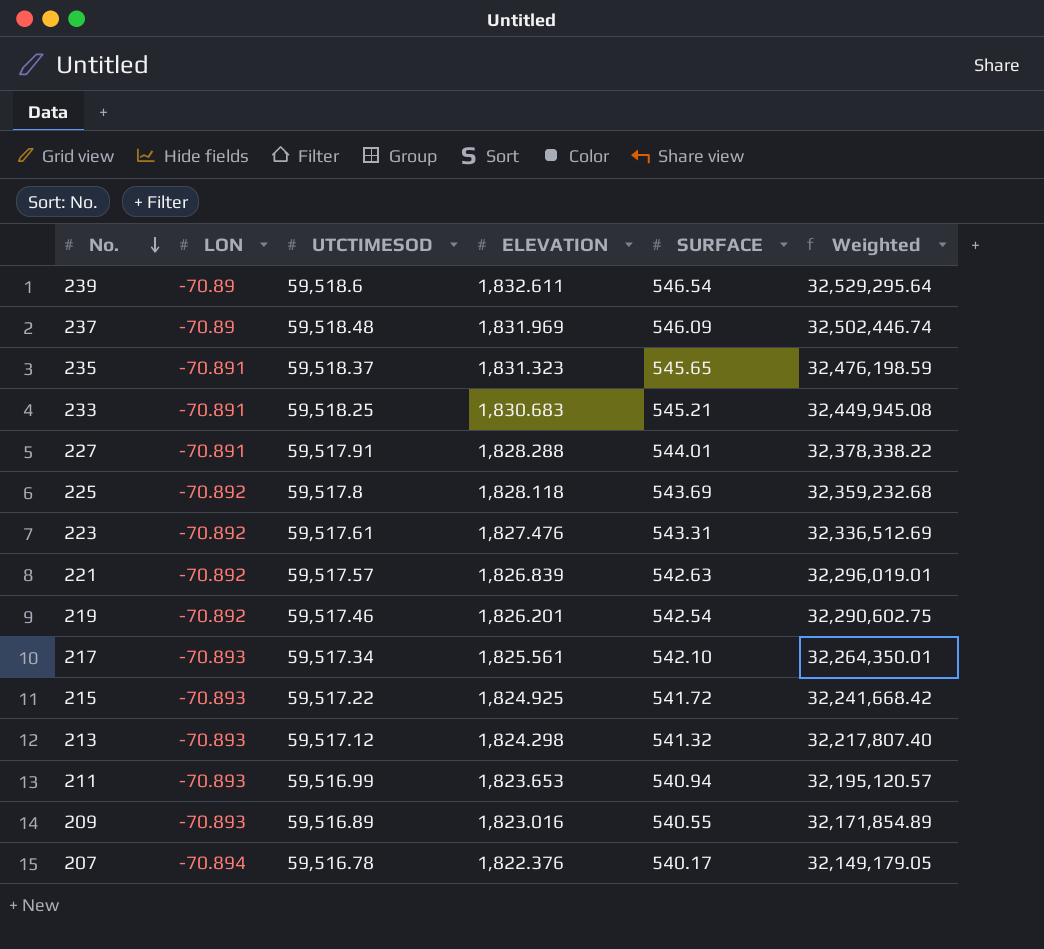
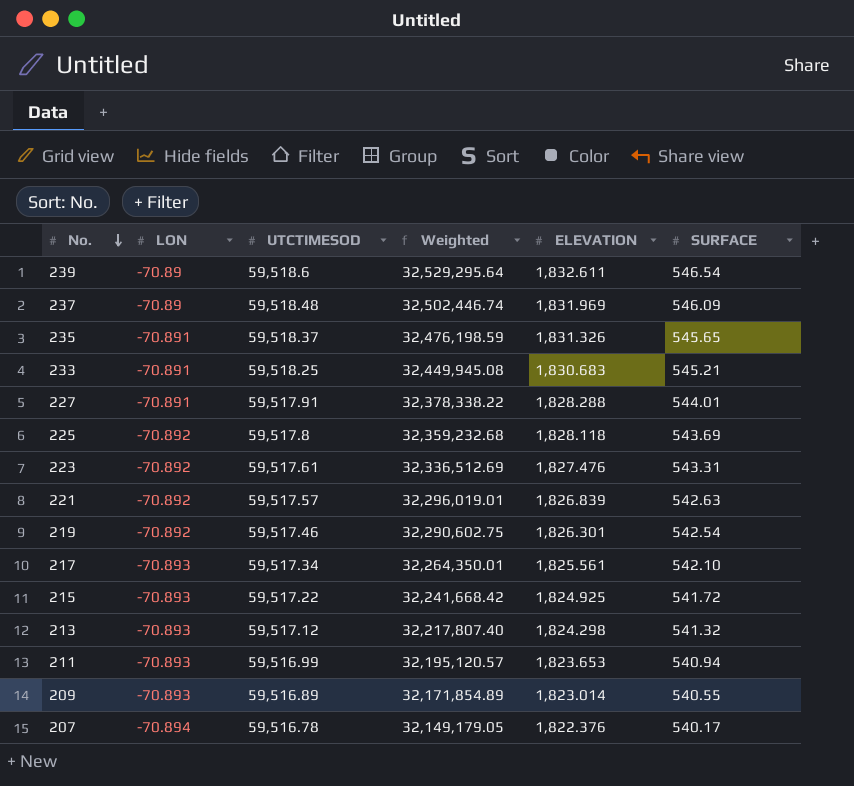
column Weighted | position: 6 -> 4
235 | ELEVATION: 1,831.323 -> 1,831.326
219 | ELEVATION: 1,826.201 -> 1,826.301
209 | ELEVATION: 1,823.016 -> 1,823.014

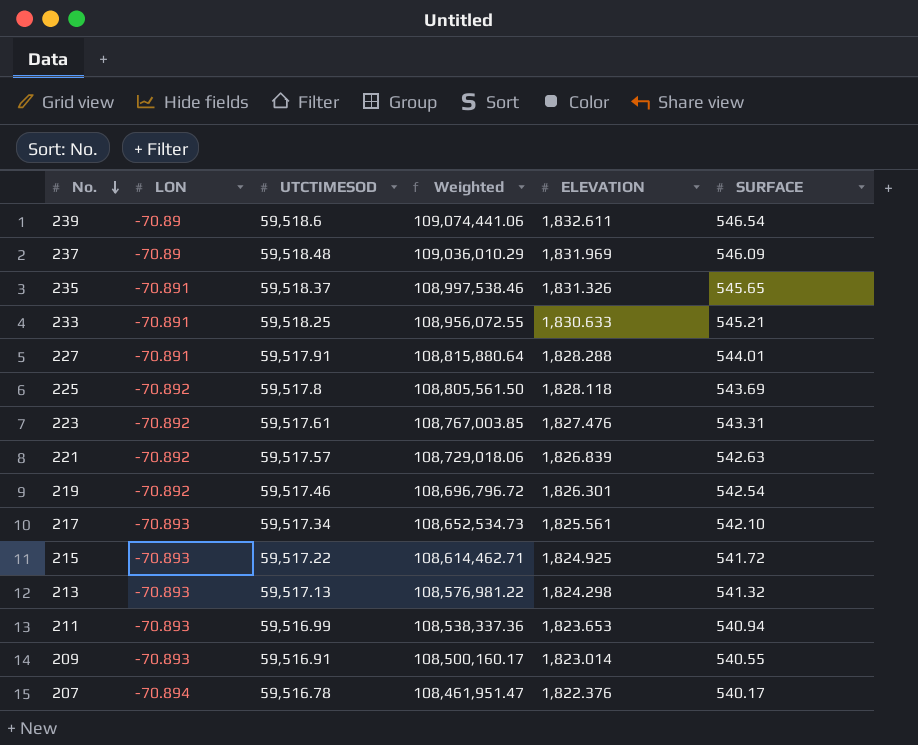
column Weighted | formula: [UTCTIMESOD] * [SURFACE] -> [UTCTIMESOD] * [ELEVATION]
233 | ELEVATION: 1,830.683 -> 1,830.633
213 | UTCTIMESOD: 59,517.12 -> 59,517.13
209 | UTCTIMESOD: 59,516.89 -> 59,516.91

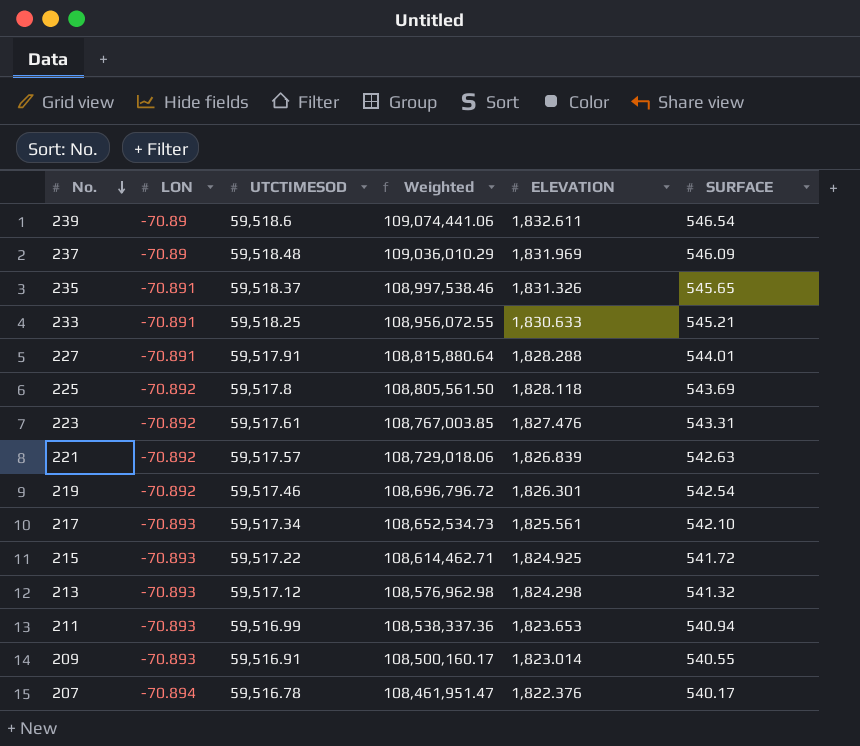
213 | UTCTIMESOD: 59,517.13 -> 59,517.12
213 | Weighted: 108,576,981.22 -> 108,576,962.98

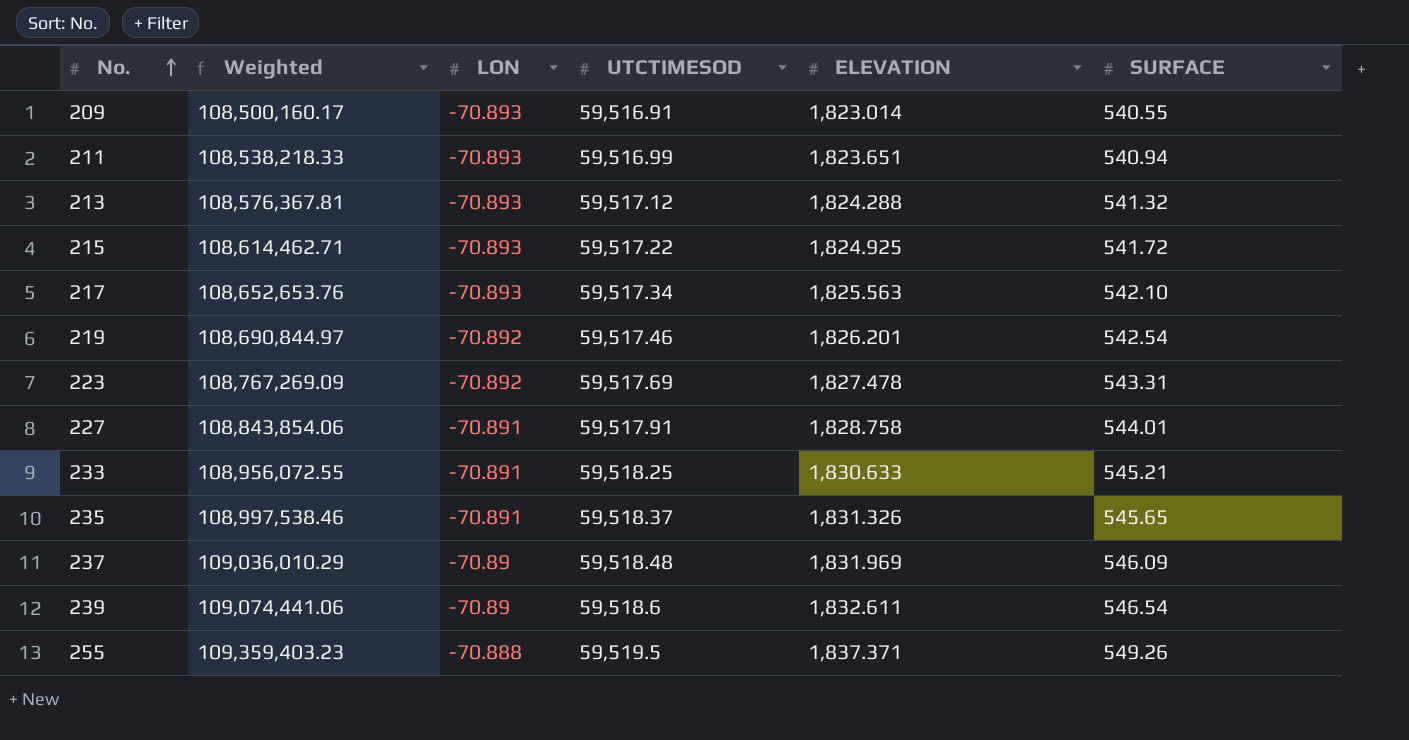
row order: No. descending -> No. ascending
column Weighted | position: 4 -> 2
row 225: -70.892 | 59,517.8 | 108,805,561.50 | 1,828.118 | 543.69 -> none
row 221: -70.892 | 59,517.57 | 108,729,018.06 | 1,826.839 | 542.63 -> none
row 207: -70.894 | 59,516.78 | 108,461,951.47 | 1,822.376 | 540.17 -> none
211 | Weighted: 108,538,337.36 -> 108,538,218.33
211 | ELEVATION: 1,823.653 -> 1,823.651
213 | Weighted: 108,576,962.98 -> 108,576,367.81
213 | ELEVATION: 1,824.298 -> 1,824.288
217 | Weighted: 108,652,534.73 -> 108,652,653.76
217 | ELEVATION: 1,825.561 -> 1,825.563
219 | Weighted: 108,696,796.72 -> 108,690,844.97
219 | ELEVATION: 1,826.301 -> 1,826.201
223 | Weighted: 108,767,003.85 -> 108,767,269.09
223 | UTCTIMESOD: 59,517.61 -> 59,517.69
223 | ELEVATION: 1,827.476 -> 1,827.478
227 | Weighted: 108,815,880.64 -> 108,843,854.06
227 | ELEVATION: 1,828.288 -> 1,828.758
row 255: none -> 109,359,403.23 | -70.888 | 59,519.5 | 1,837.371 | 549.26

